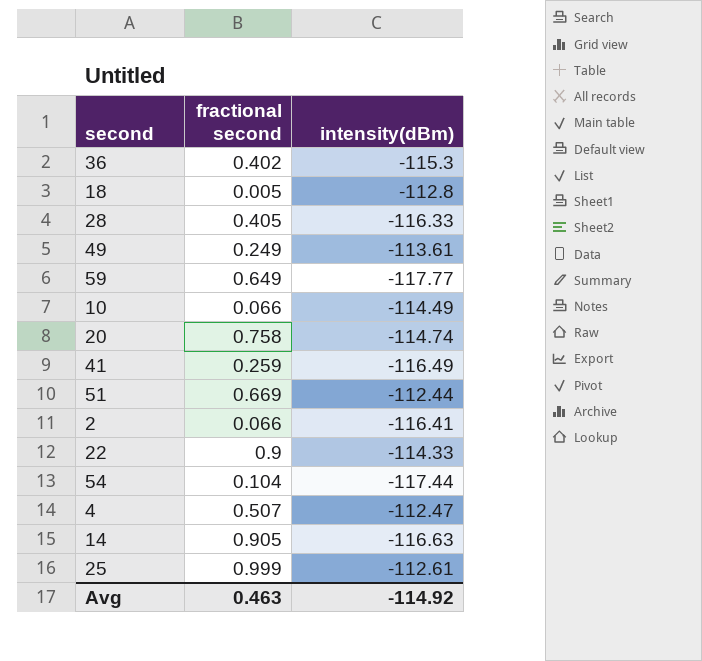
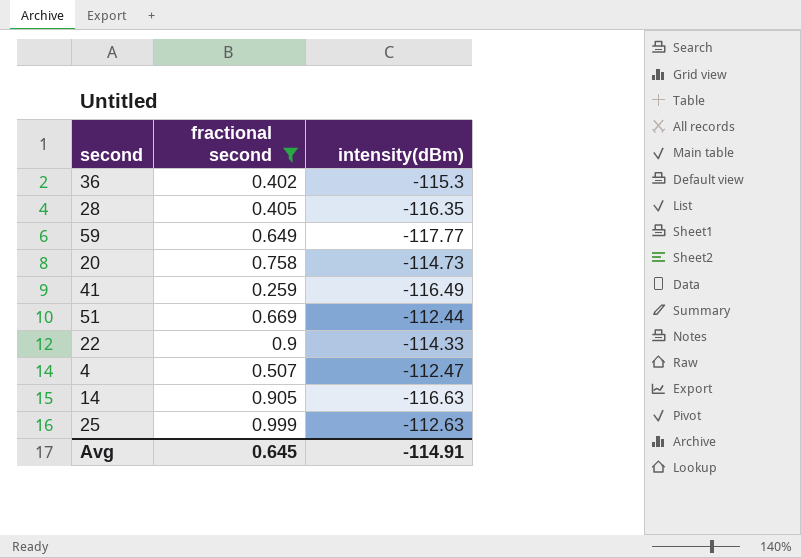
filter: none -> fractional second >= 0.259
28 | intensity(dBm): -116.33 -> -116.35
20 | intensity(dBm): -114.74 -> -114.73
25 | intensity(dBm): -112.61 -> -112.63
Avg | fractional second: 0.463 -> 0.645
Avg | intensity(dBm): -114.92 -> -114.91

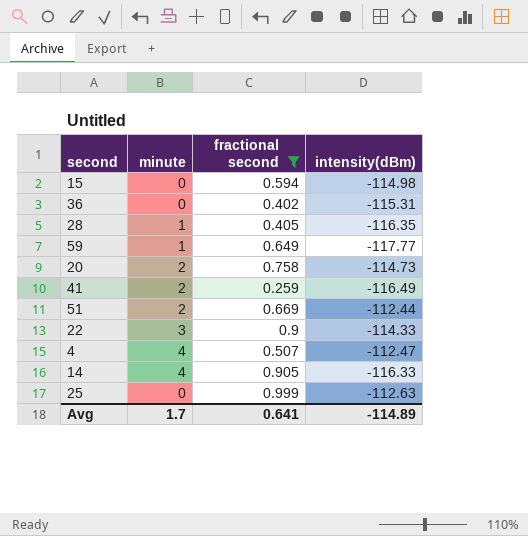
column minute | position: none -> 2
row 15: none -> 0 | 0.594 | -114.98
36 | intensity(dBm): -115.3 -> -115.31
14 | intensity(dBm): -116.63 -> -116.33
Avg | fractional second: 0.645 -> 0.641
Avg | intensity(dBm): -114.91 -> -114.89

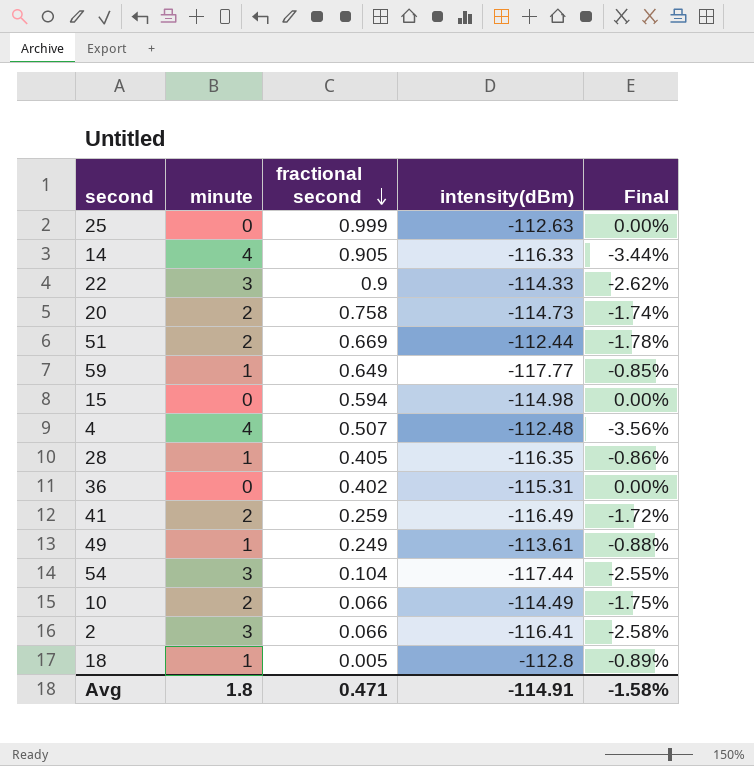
filter: fractional second >= 0.259 -> none
row order: none -> fractional second descending
column Final | formula: none -> [minute] / [intensity(dBm)]
4 | intensity(dBm): -112.47 -> -112.48
Avg | minute: 1.7 -> 1.8
Avg | fractional second: 0.641 -> 0.471
Avg | intensity(dBm): -114.89 -> -114.91

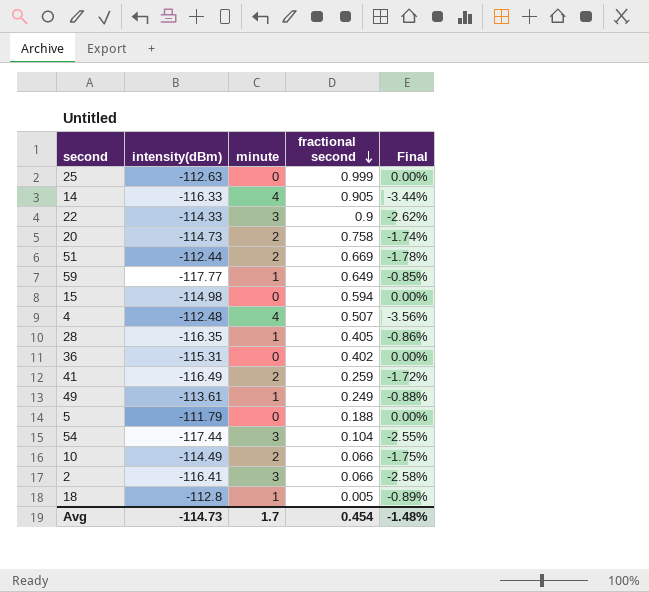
column intensity(dBm) | position: 4 -> 2
row 5: none -> -111.79 | 0 | 0.188 | 0.00%
Avg | intensity(dBm): -114.91 -> -114.73
Avg | minute: 1.8 -> 1.7
Avg | fractional second: 0.471 -> 0.454
Avg | Final: -1.58% -> -1.48%

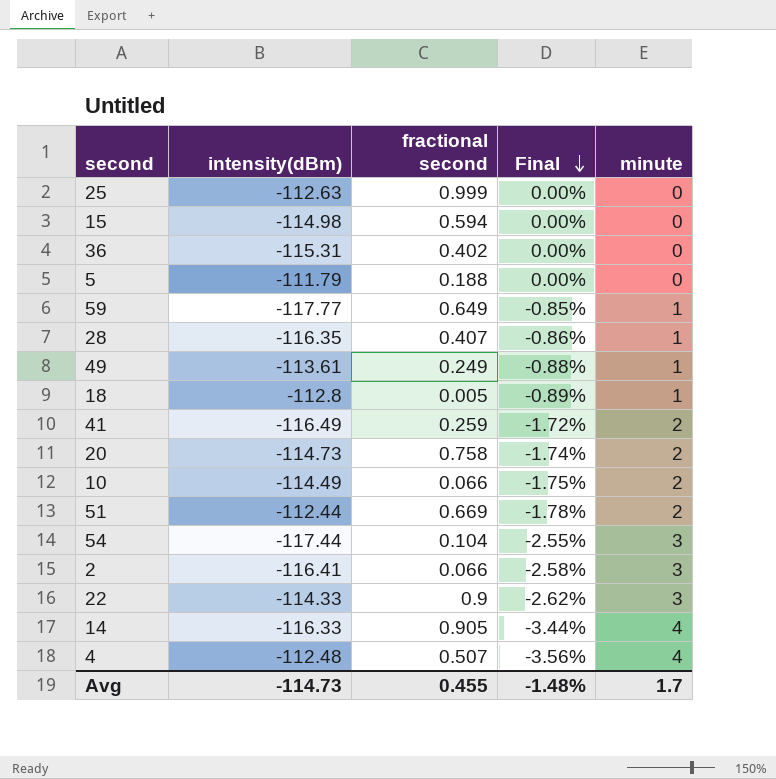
row order: fractional second descending -> Final descending
column minute | position: 3 -> 5
28 | fractional second: 0.405 -> 0.407
Avg | fractional second: 0.454 -> 0.455

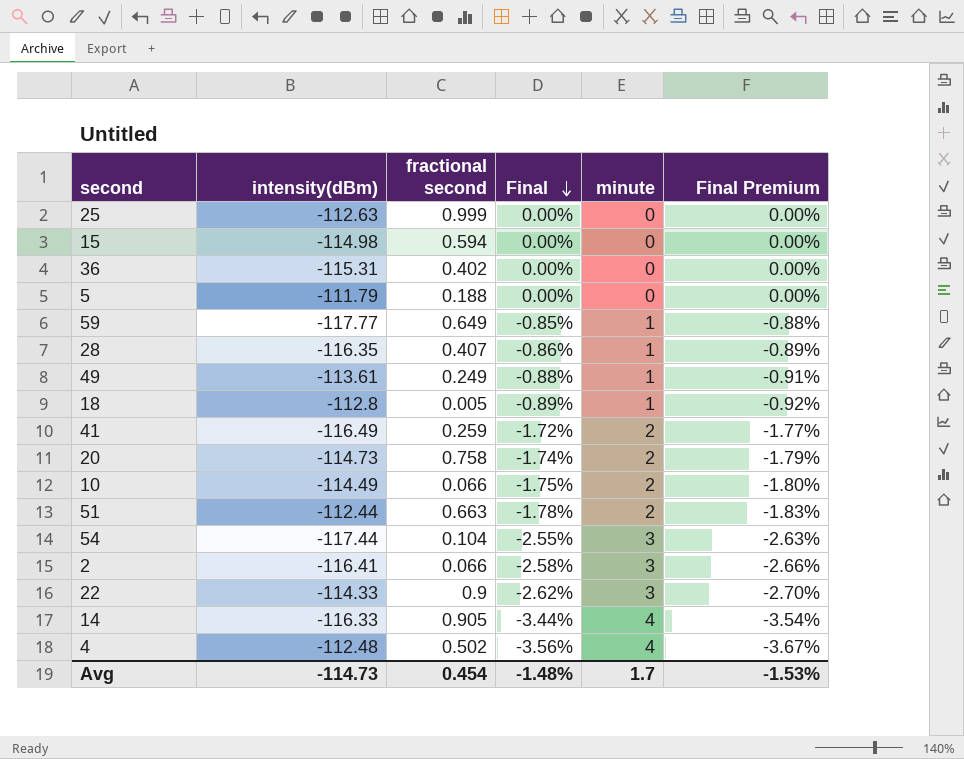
column Final Premium | formula: none -> [Final] * 1.03
51 | fractional second: 0.669 -> 0.663
4 | fractional second: 0.507 -> 0.502
Avg | fractional second: 0.455 -> 0.454

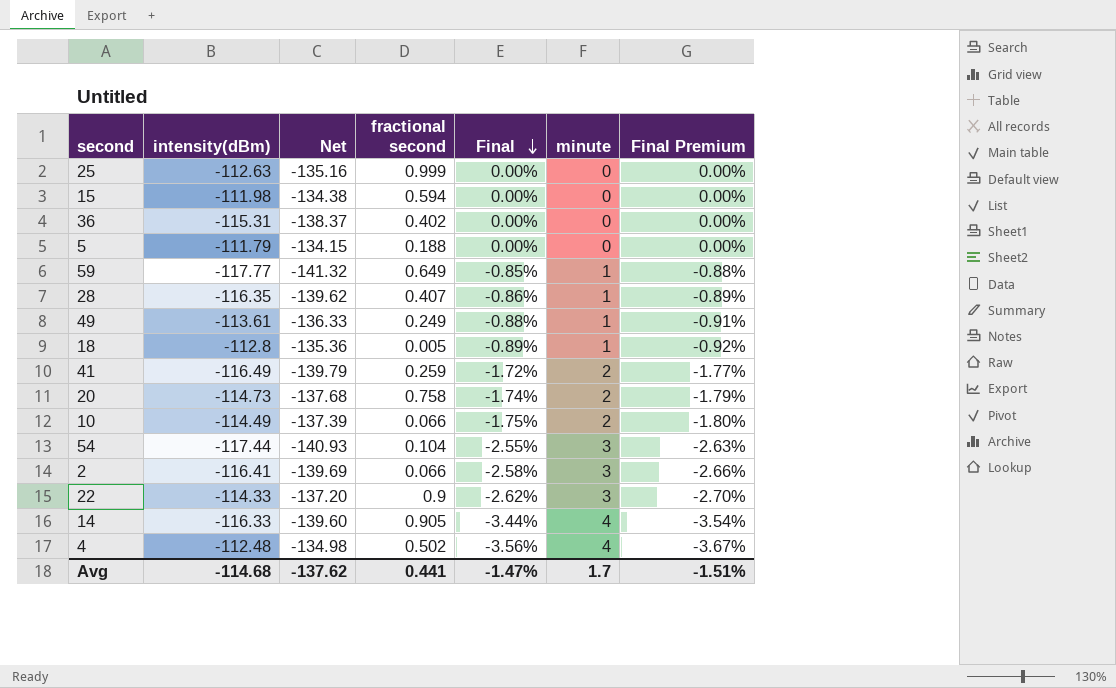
column Net | formula: none -> [intensity(dBm)] * 1.2
row 51: -112.44 | 0.663 | -1.78% | 2 | -1.83% -> none
15 | intensity(dBm): -114.98 -> -111.98
Avg | intensity(dBm): -114.73 -> -114.68
Avg | fractional second: 0.454 -> 0.441
Avg | Final: -1.48% -> -1.47%
Avg | Final Premium: -1.53% -> -1.51%

